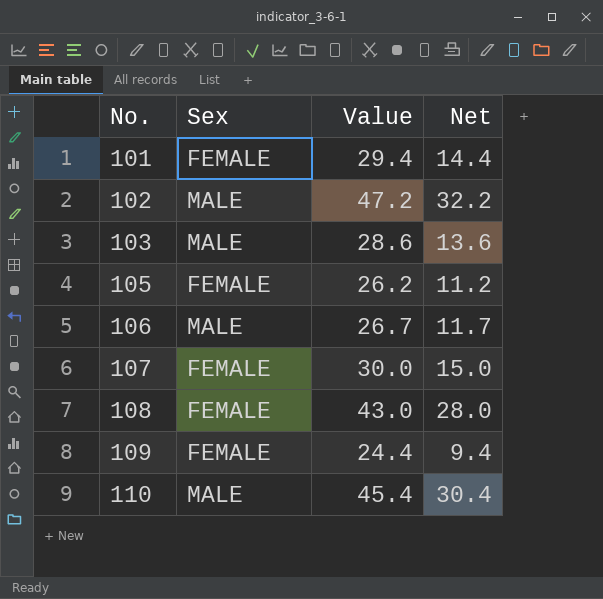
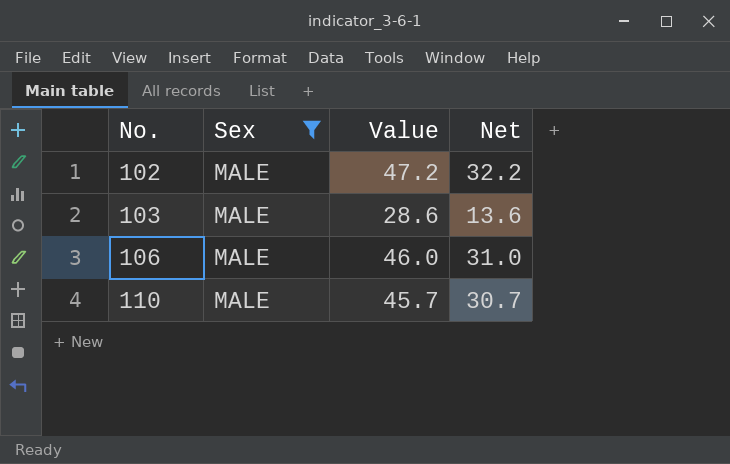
filter: none -> Sex = MALE
106 | Value: 26.7 -> 46.0
106 | Net: 11.7 -> 31.0
110 | Value: 45.4 -> 45.7
110 | Net: 30.4 -> 30.7

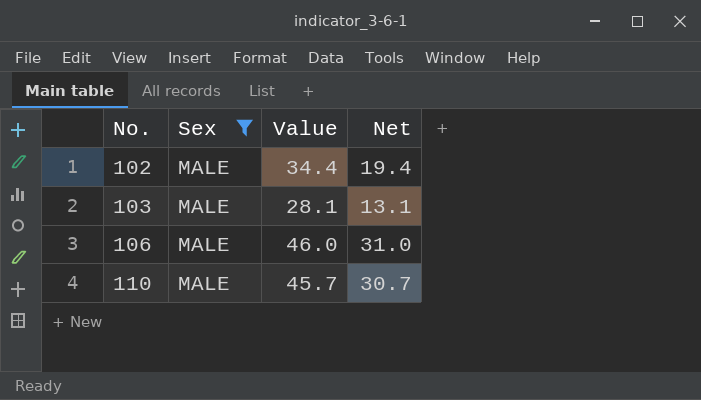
102 | Value: 47.2 -> 34.4
102 | Net: 32.2 -> 19.4
103 | Value: 28.6 -> 28.1
103 | Net: 13.6 -> 13.1

